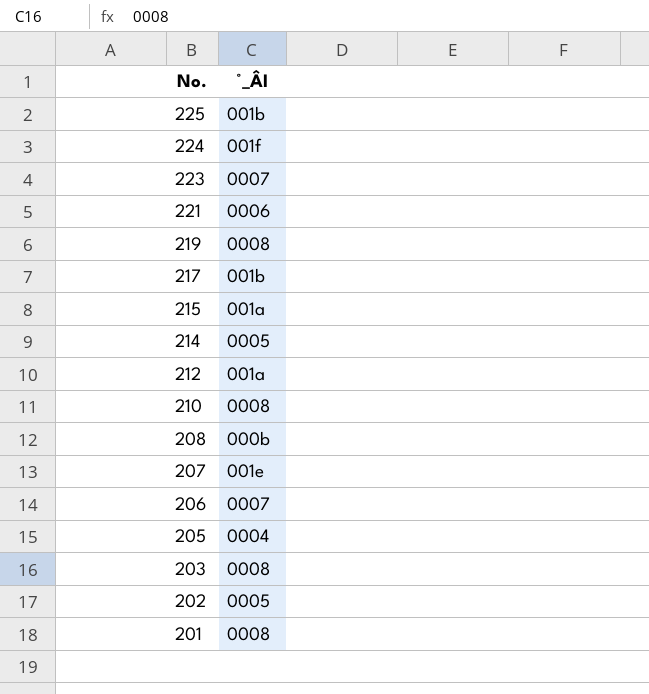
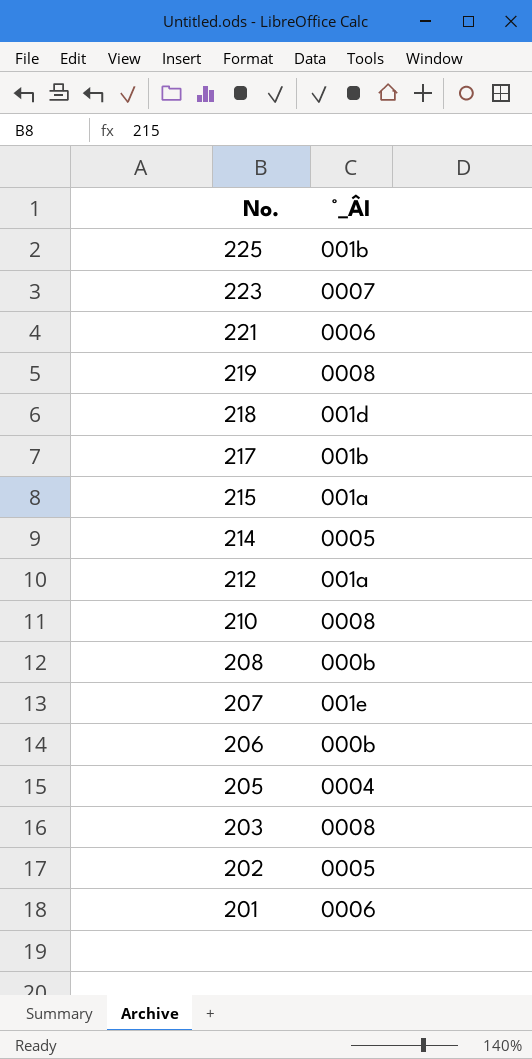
row 224: 001f -> none
row 218: none -> 001d
206 | °_ÂI: 0007 -> 000b
201 | °_ÂI: 0008 -> 0006

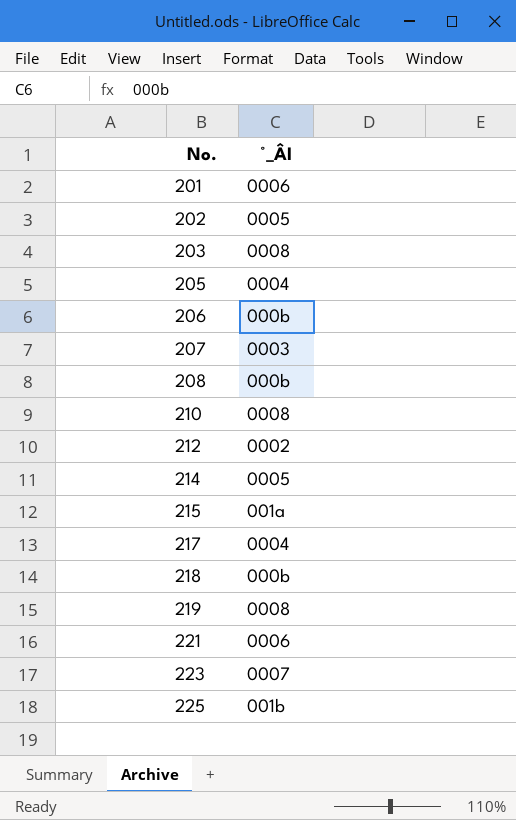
row order: No. descending -> No. ascending
207 | °_ÂI: 001e -> 0003
212 | °_ÂI: 001a -> 0002
217 | °_ÂI: 001b -> 0004
218 | °_ÂI: 001d -> 000b

